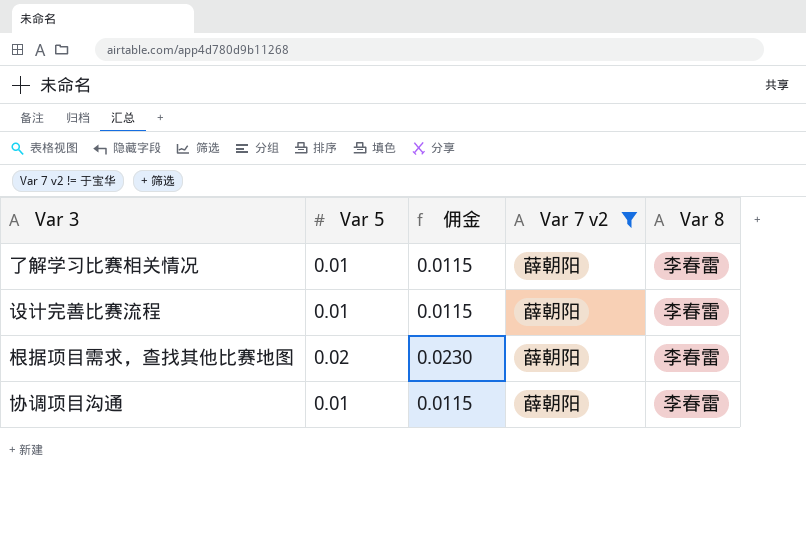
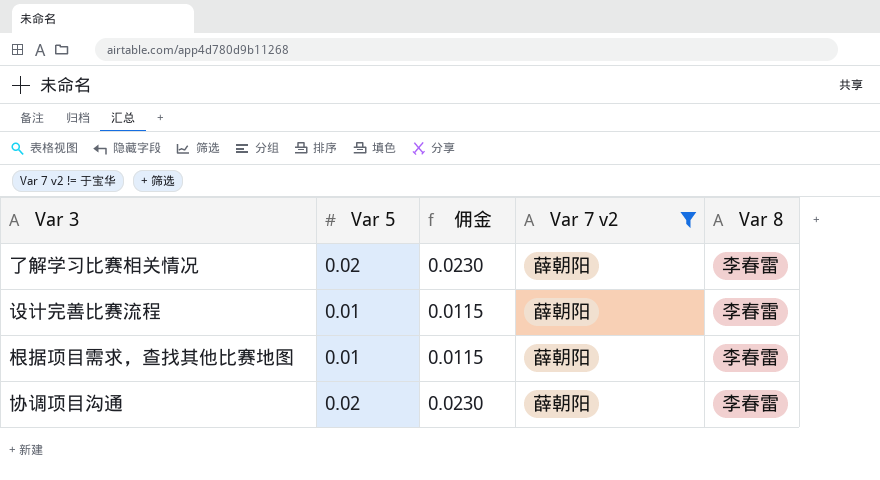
了解学习比赛相关情况 | Var 5: 0.01 -> 0.02
了解学习比赛相关情况 | 佣金: 0.0115 -> 0.0230
根据项目需求，查找其他比赛地图 | Var 5: 0.02 -> 0.01
根据项目需求，查找其他比赛地图 | 佣金: 0.0230 -> 0.0115
协调项目沟通 | Var 5: 0.01 -> 0.02
协调项目沟通 | 佣金: 0.0115 -> 0.0230

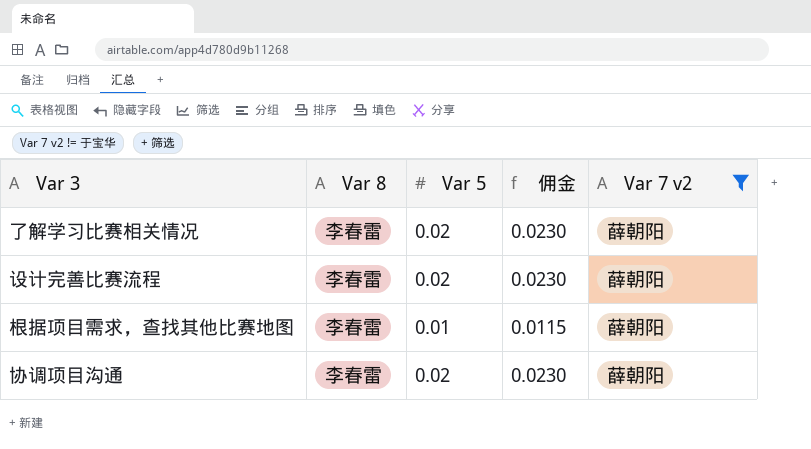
column Var 8 | position: 5 -> 2
设计完善比赛流程 | Var 5: 0.01 -> 0.02
设计完善比赛流程 | 佣金: 0.0115 -> 0.0230

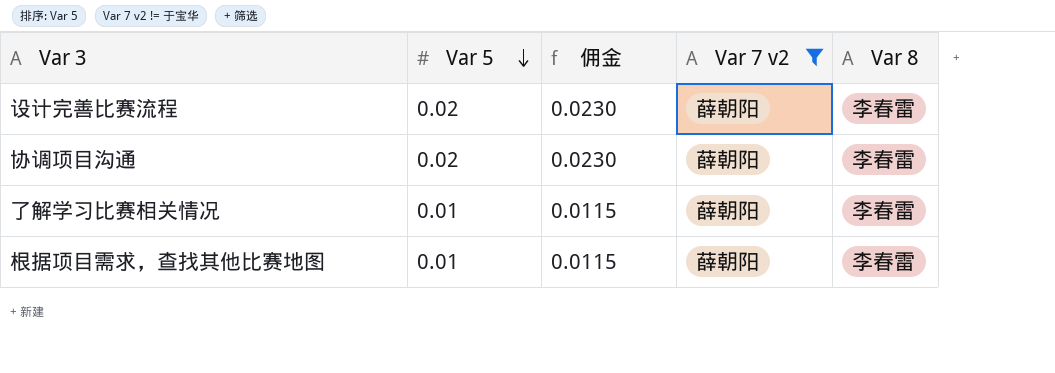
row order: none -> Var 5 descending
column Var 8 | position: 2 -> 5
了解学习比赛相关情况 | Var 5: 0.02 -> 0.01
了解学习比赛相关情况 | 佣金: 0.0230 -> 0.0115

